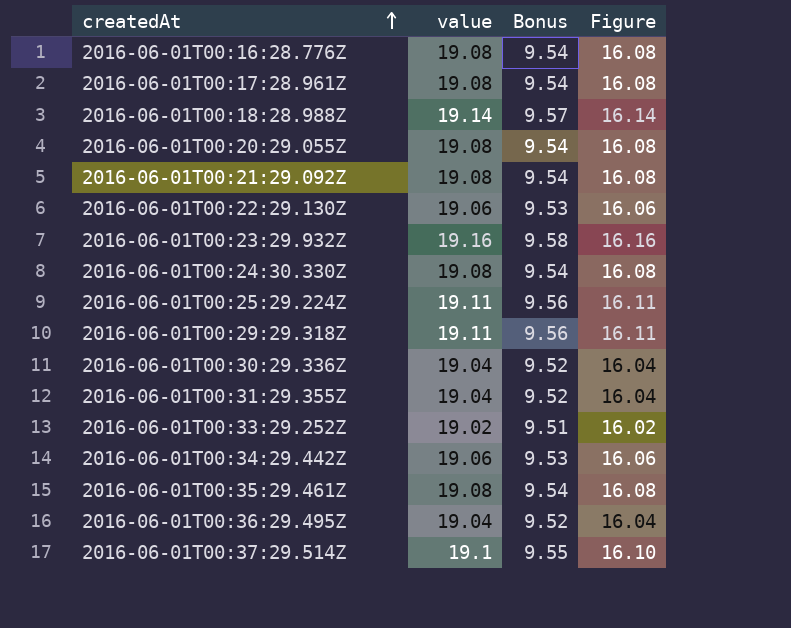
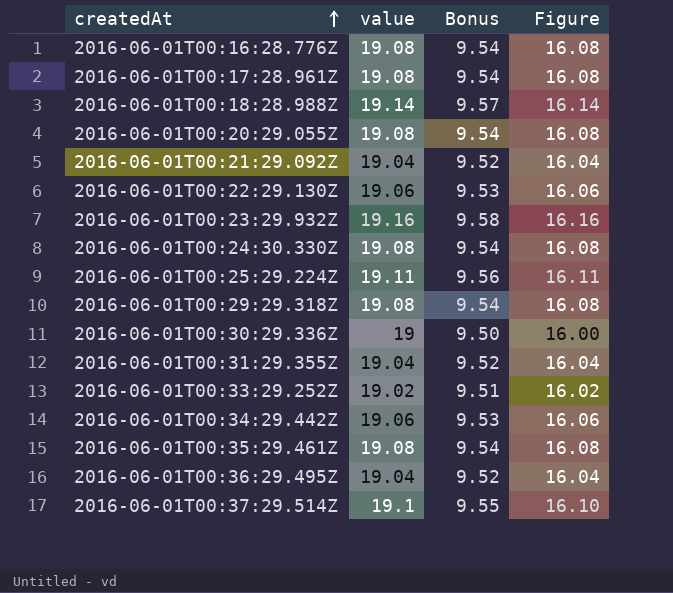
2016-06-01T00:21:29.092Z | value: 19.08 -> 19.04
2016-06-01T00:21:29.092Z | Bonus: 9.54 -> 9.52
2016-06-01T00:21:29.092Z | Figure: 16.08 -> 16.04
2016-06-01T00:29:29.318Z | value: 19.11 -> 19.08
2016-06-01T00:29:29.318Z | Bonus: 9.56 -> 9.54
2016-06-01T00:29:29.318Z | Figure: 16.11 -> 16.08
2016-06-01T00:30:29.336Z | value: 19.04 -> 19
2016-06-01T00:30:29.336Z | Bonus: 9.52 -> 9.50
2016-06-01T00:30:29.336Z | Figure: 16.04 -> 16.00

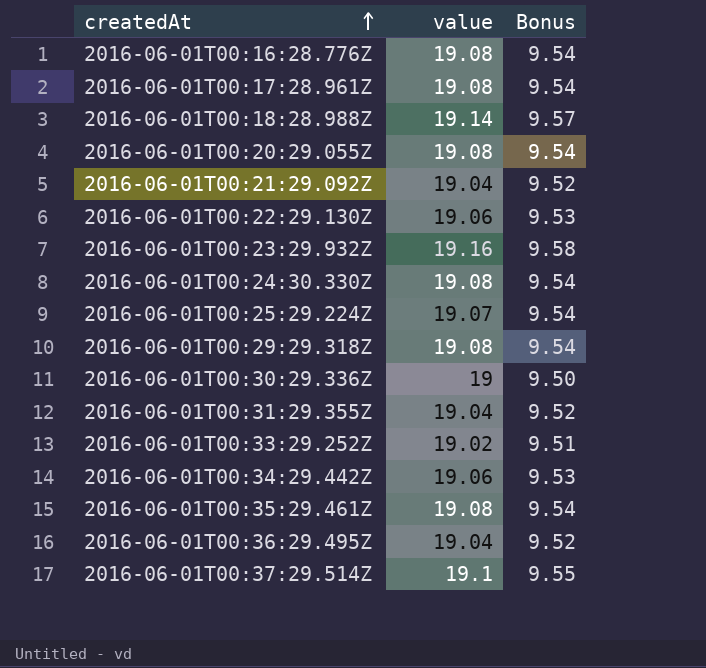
column Figure | formula: [value] - 3 -> none
2016-06-01T00:25:29.224Z | value: 19.11 -> 19.07
2016-06-01T00:25:29.224Z | Bonus: 9.56 -> 9.54

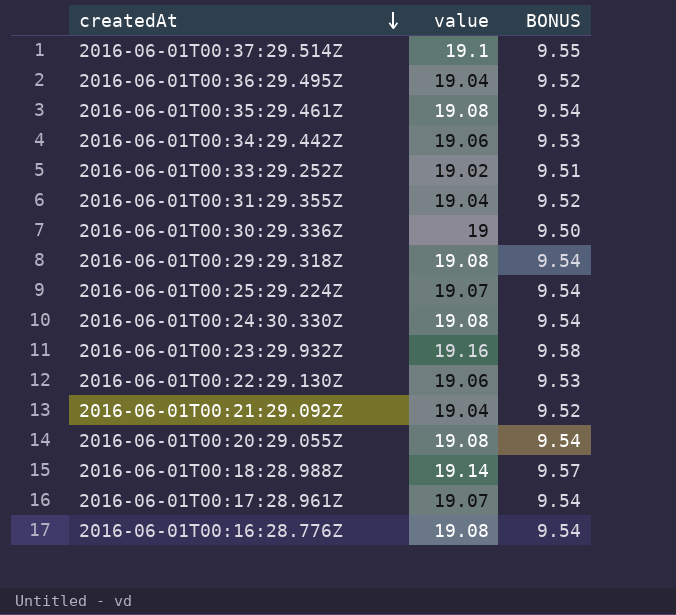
row order: createdAt ascending -> createdAt descending
column name: Bonus -> BONUS
2016-06-01T00:17:28.961Z | value: 19.08 -> 19.07

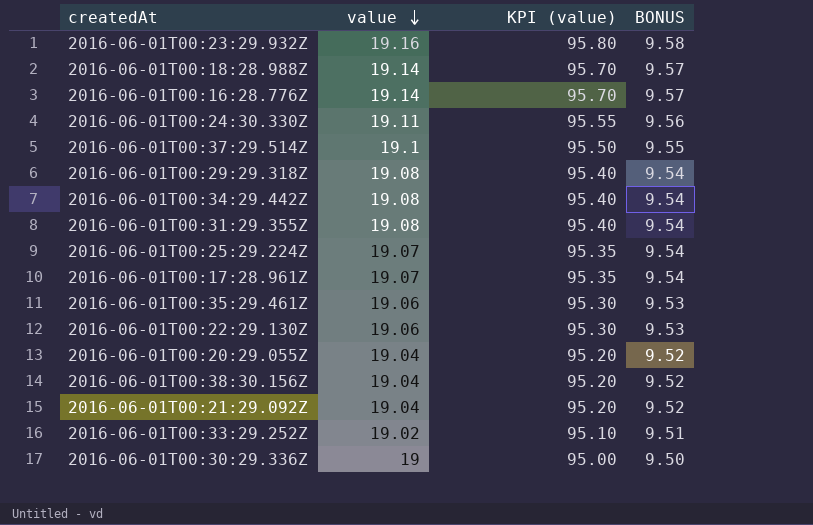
row order: createdAt descending -> value descending
column KPI (value) | formula: none -> [value] * 5
row 2016-06-01T00:36:29.495Z: 19.04 | 9.52 -> none
2016-06-01T00:16:28.776Z | value: 19.08 -> 19.14
2016-06-01T00:16:28.776Z | BONUS: 9.54 -> 9.57
2016-06-01T00:24:30.330Z | value: 19.08 -> 19.11
2016-06-01T00:24:30.330Z | BONUS: 9.54 -> 9.56
2016-06-01T00:34:29.442Z | value: 19.06 -> 19.08
2016-06-01T00:34:29.442Z | BONUS: 9.53 -> 9.54
2016-06-01T00:31:29.355Z | value: 19.04 -> 19.08
2016-06-01T00:31:29.355Z | BONUS: 9.52 -> 9.54
2016-06-01T00:35:29.461Z | value: 19.08 -> 19.06
2016-06-01T00:35:29.461Z | BONUS: 9.54 -> 9.53
2016-06-01T00:20:29.055Z | value: 19.08 -> 19.04
2016-06-01T00:20:29.055Z | BONUS: 9.54 -> 9.52
row 2016-06-01T00:38:30.156Z: none -> 19.04 | 95.20 | 9.52

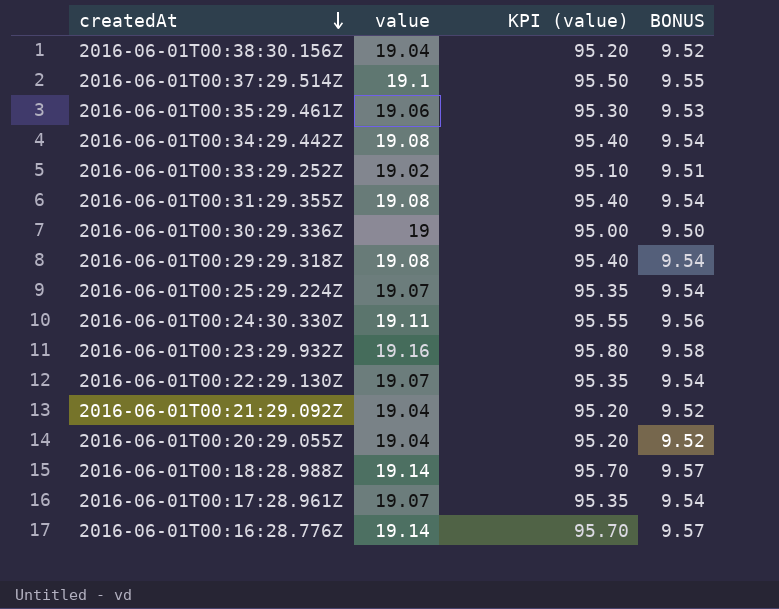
row order: value descending -> createdAt descending
2016-06-01T00:22:29.130Z | value: 19.06 -> 19.07
2016-06-01T00:22:29.130Z | KPI (value): 95.30 -> 95.35
2016-06-01T00:22:29.130Z | BONUS: 9.53 -> 9.54

